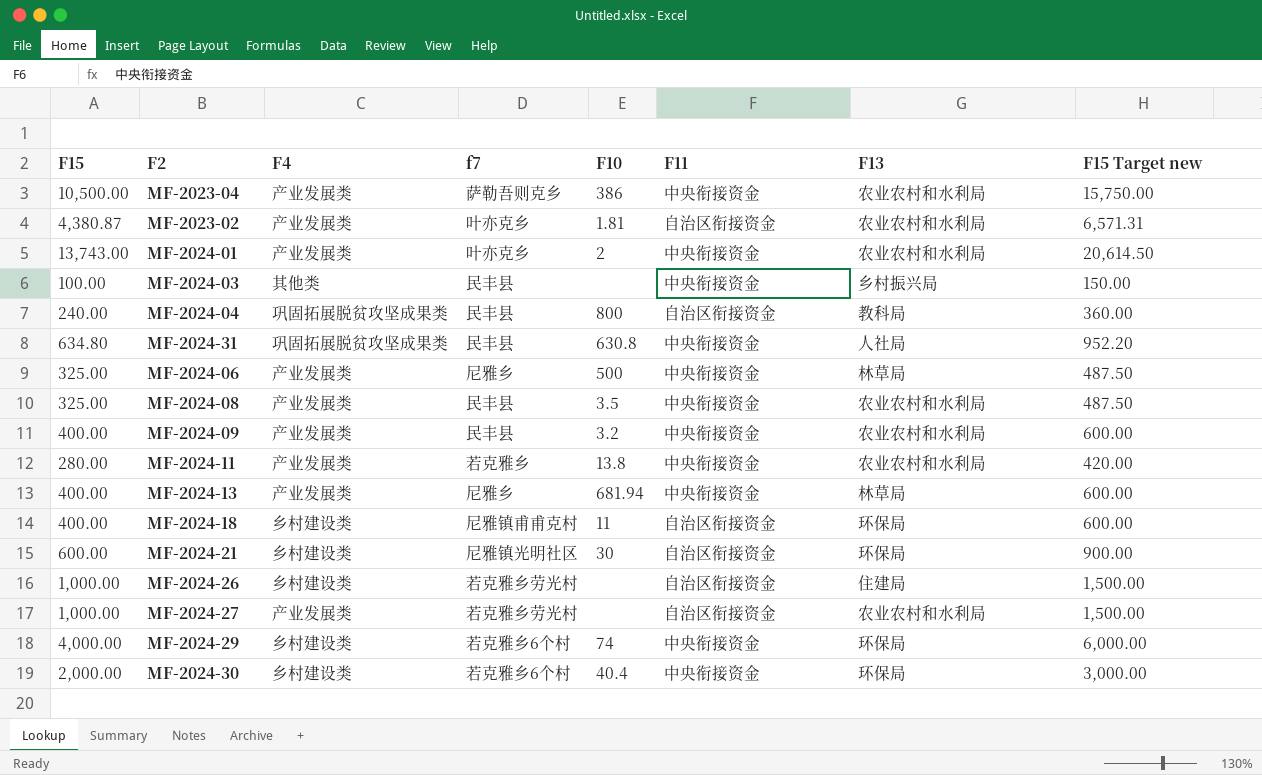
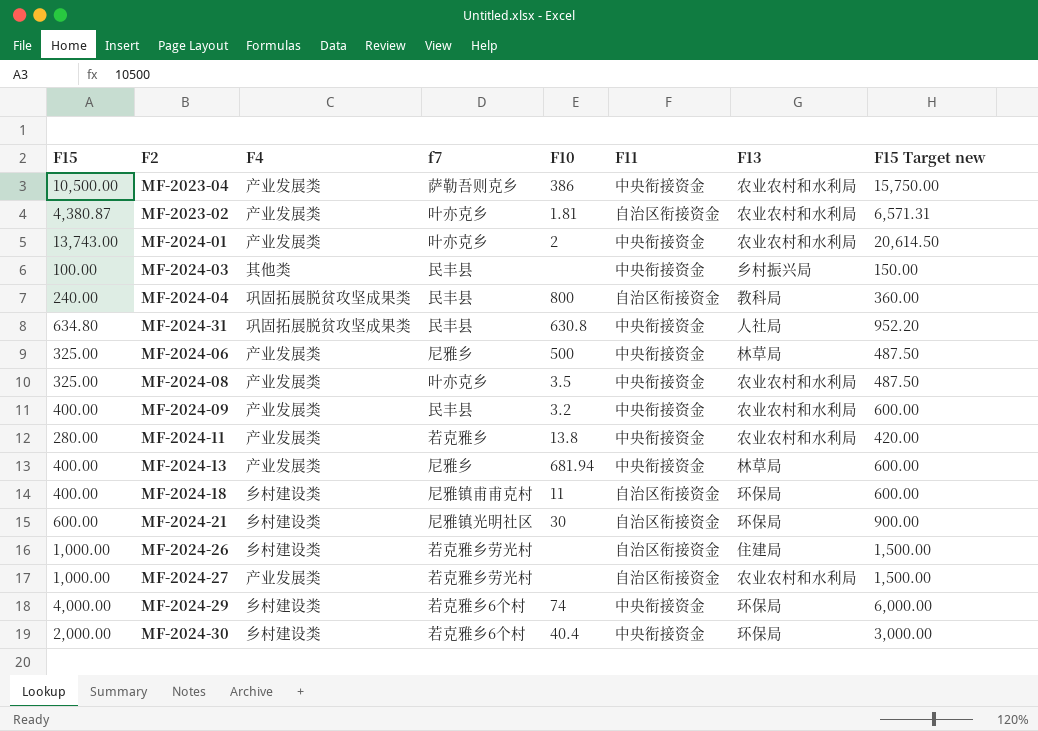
MF-2024-08 | f7: 民丰县 -> 叶亦克乡

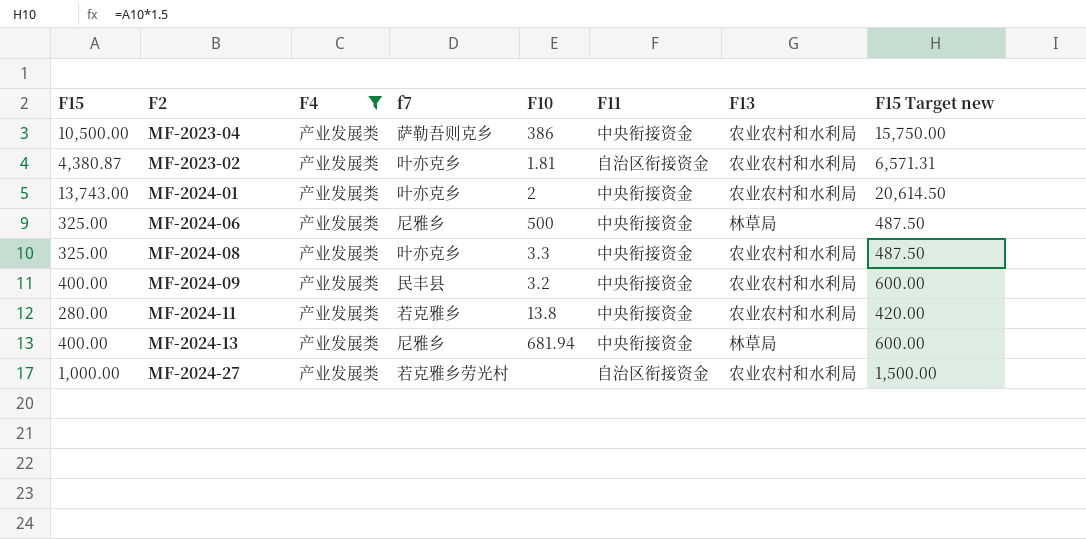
filter: none -> F4 = 产业发展类
MF-2024-08 | F10: 3.5 -> 3.3

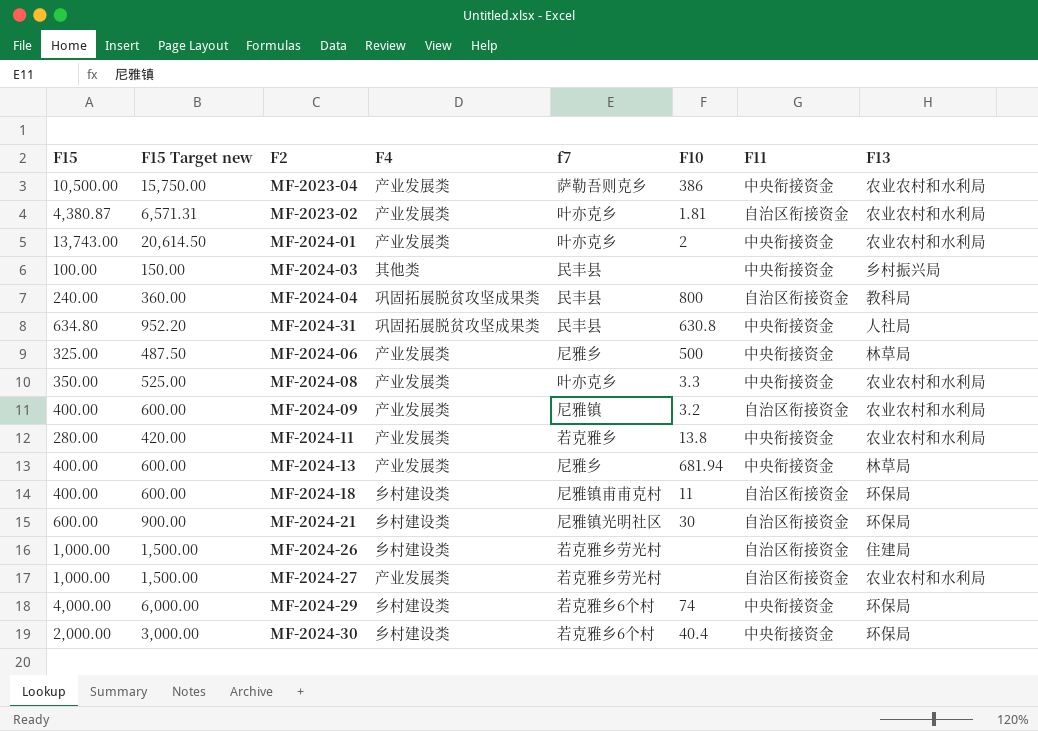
filter: F4 = 产业发展类 -> none
column F15 Target new | position: 8 -> 2
MF-2024-08 | F15: 325.00 -> 350.00
MF-2024-08 | F15 Target new: 487.50 -> 525.00
MF-2024-09 | f7: 民丰县 -> 尼雅镇
MF-2024-09 | F11: 中央衔接资金 -> 自治区衔接资金

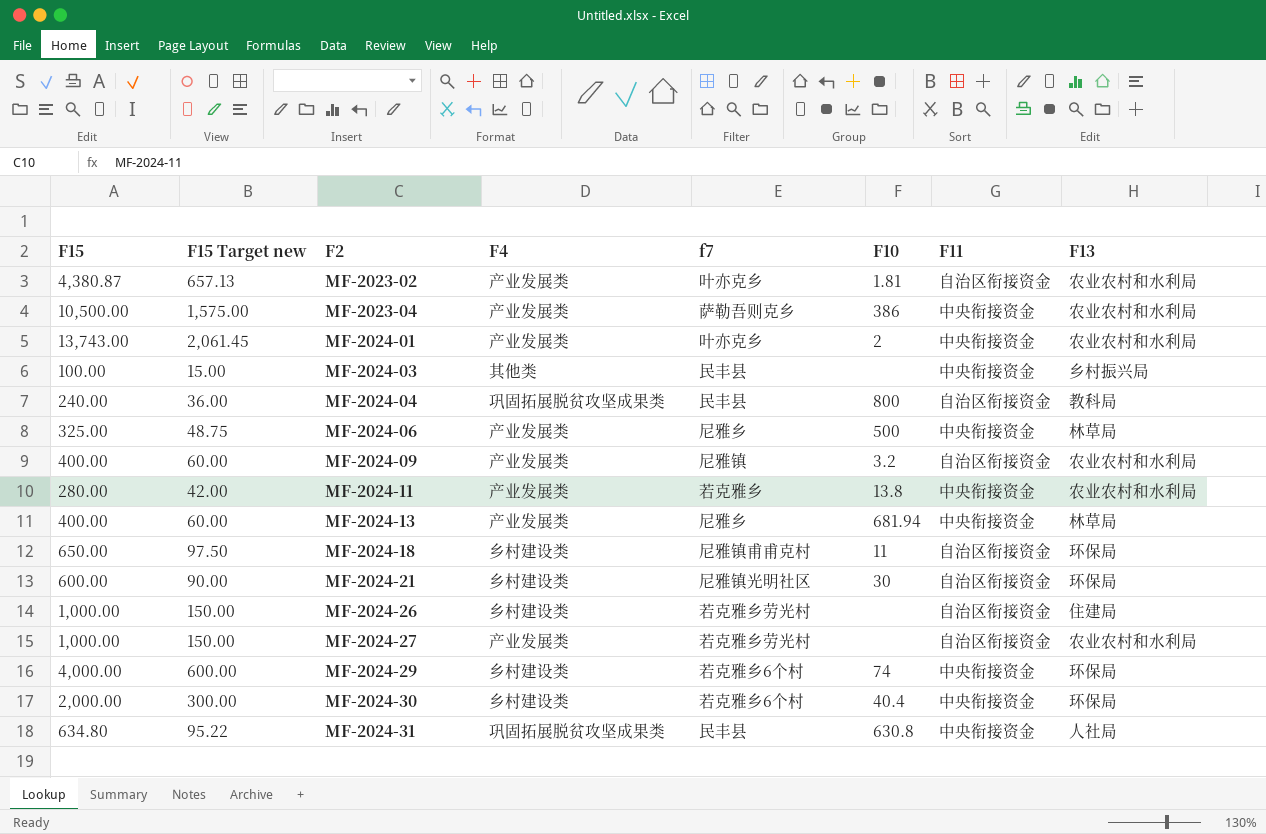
row order: none -> F2 ascending
column F15 Target new | formula: [F15] * 1.5 -> [F15] * 0.15
row MF-2024-08: 350.00 | 525.00 | 产业发展类 | 叶亦克乡 | 3.3 | 中央衔接资金 | 农业农村和水利局 -> none
MF-2024-18 | F15: 400.00 -> 650.00

